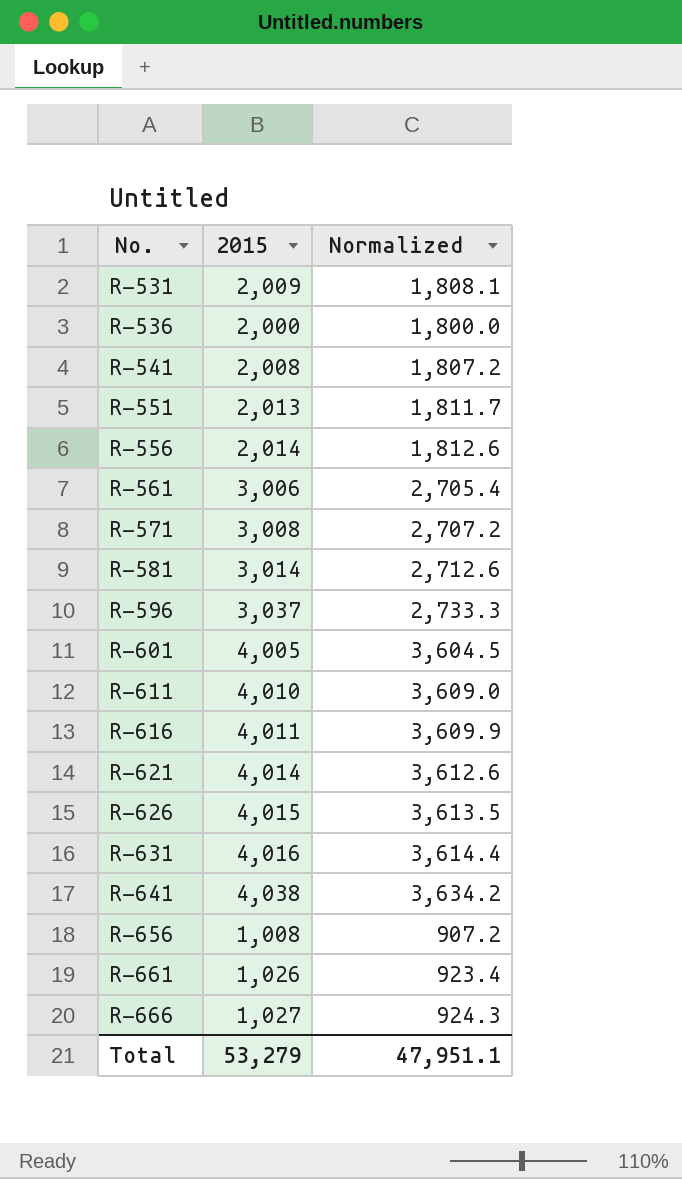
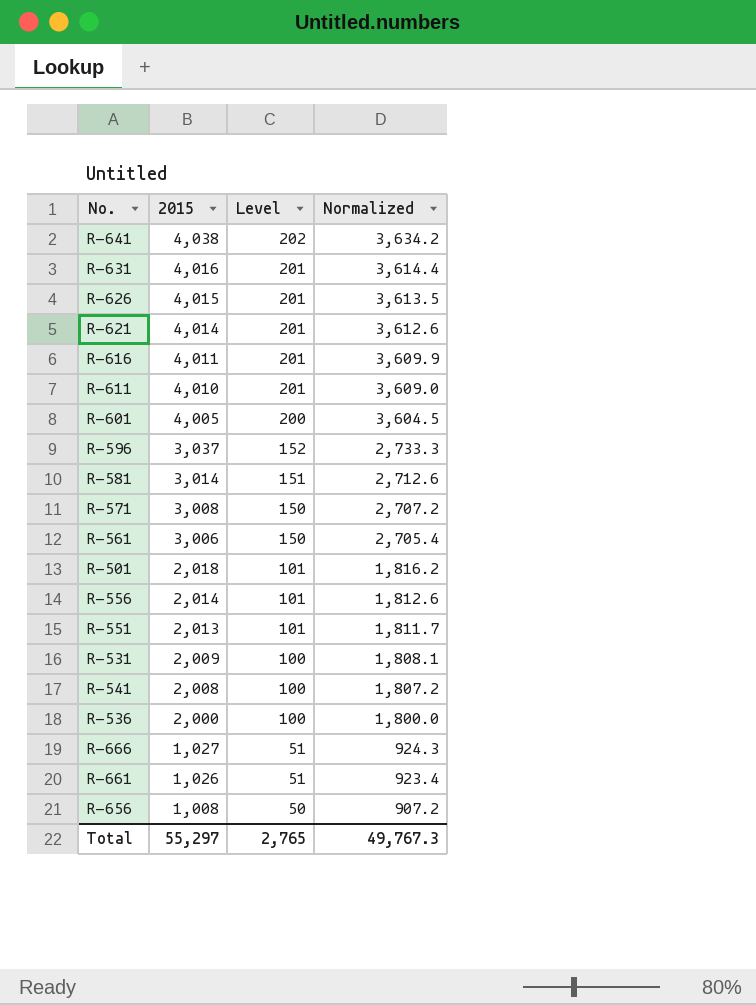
row order: No. ascending -> 2015 descending
column Level | formula: none -> [2015] * 0.05
row R-501: none -> 2,018 | 101 | 1,816.2
Total | 2015: 53,279 -> 55,297
Total | Normalized: 47,951.1 -> 49,767.3

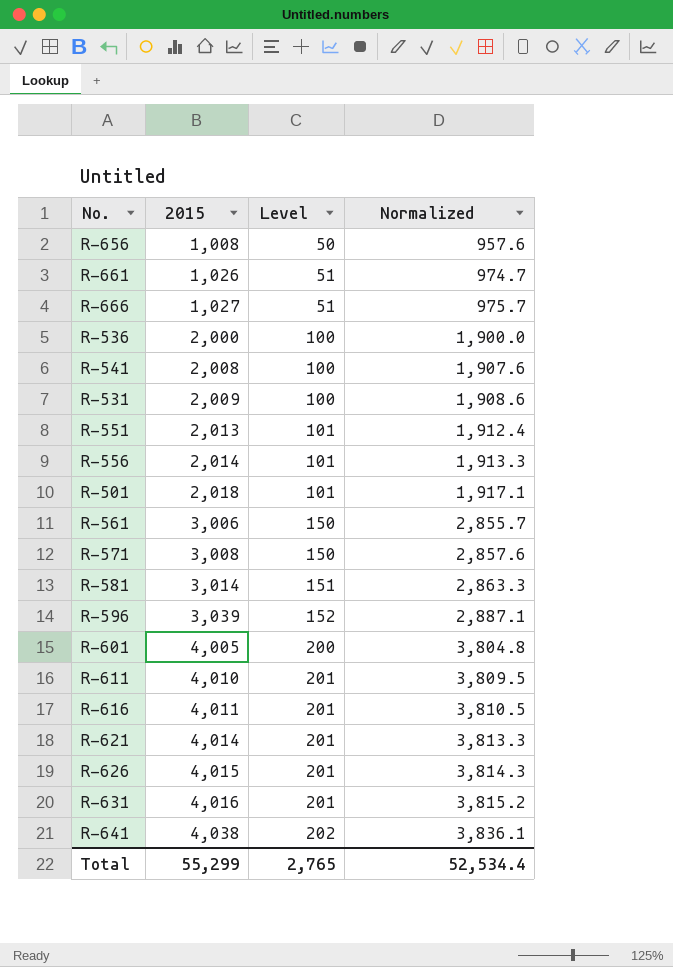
row order: 2015 descending -> 2015 ascending
column Normalized | formula: [2015] * 0.9 -> [2015] * 0.95
R-596 | 2015: 3,037 -> 3,039
Total | 2015: 55,297 -> 55,299
Total | Normalized: 49,767.3 -> 52,534.4

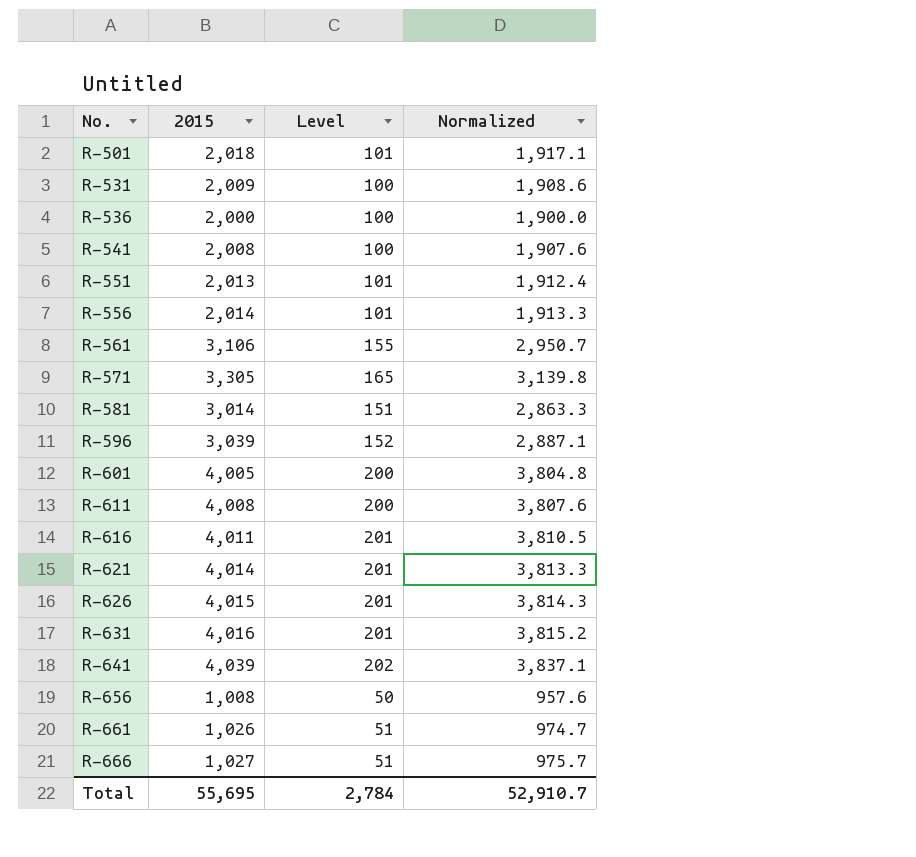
row order: 2015 ascending -> No. ascending
R-561 | 2015: 3,006 -> 3,106
R-561 | Level: 150 -> 155
R-561 | Normalized: 2,855.7 -> 2,950.7
R-571 | 2015: 3,008 -> 3,305
R-571 | Level: 150 -> 165
R-571 | Normalized: 2,857.6 -> 3,139.8
R-611 | 2015: 4,010 -> 4,008
R-611 | Level: 201 -> 200
R-611 | Normalized: 3,809.5 -> 3,807.6
R-641 | 2015: 4,038 -> 4,039
R-641 | Normalized: 3,836.1 -> 3,837.1
Total | 2015: 55,299 -> 55,695
Total | Level: 2,765 -> 2,784
Total | Normalized: 52,534.4 -> 52,910.7

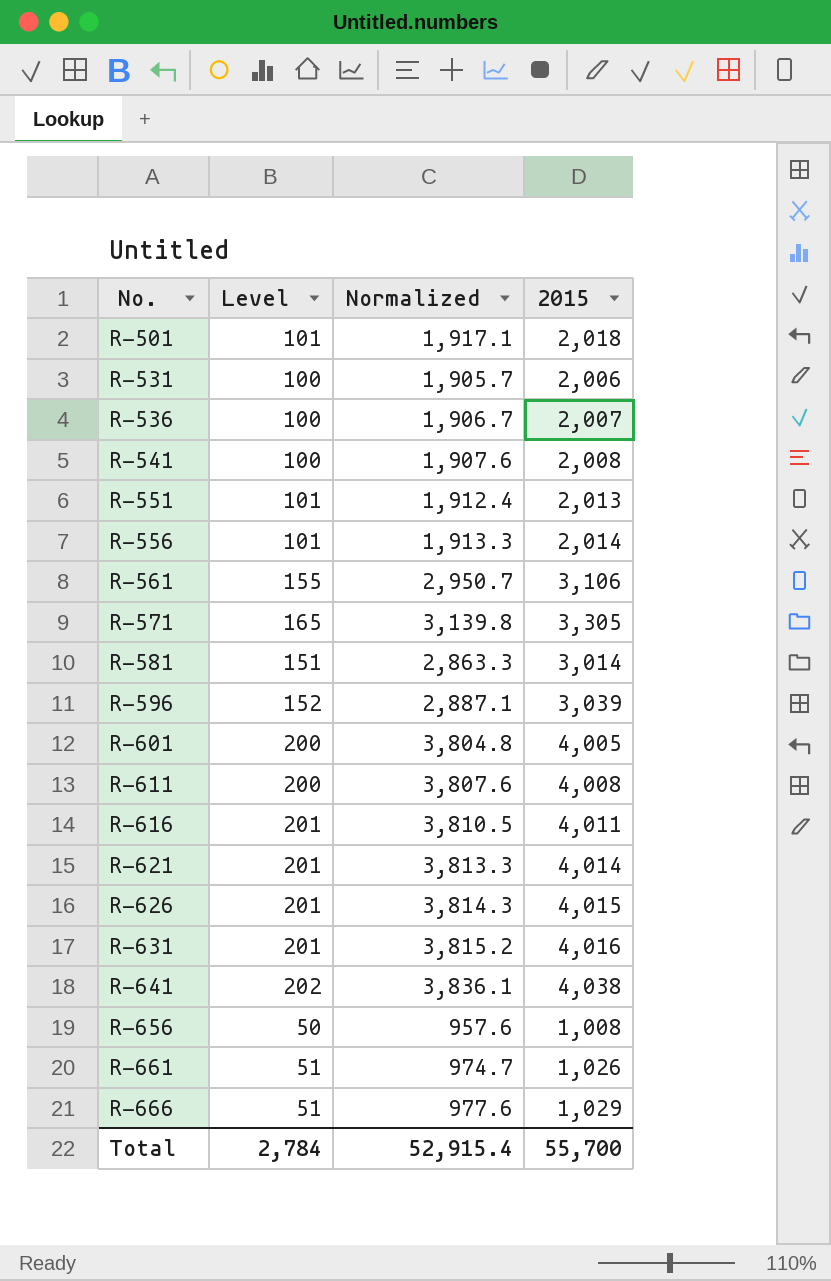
column 2015 | position: 2 -> 4
R-531 | Normalized: 1,908.6 -> 1,905.7
R-531 | 2015: 2,009 -> 2,006
R-536 | Normalized: 1,900.0 -> 1,906.7
R-536 | 2015: 2,000 -> 2,007
R-641 | Normalized: 3,837.1 -> 3,836.1
R-641 | 2015: 4,039 -> 4,038
R-666 | Normalized: 975.7 -> 977.6
R-666 | 2015: 1,027 -> 1,029
Total | Normalized: 52,910.7 -> 52,915.4
Total | 2015: 55,695 -> 55,700

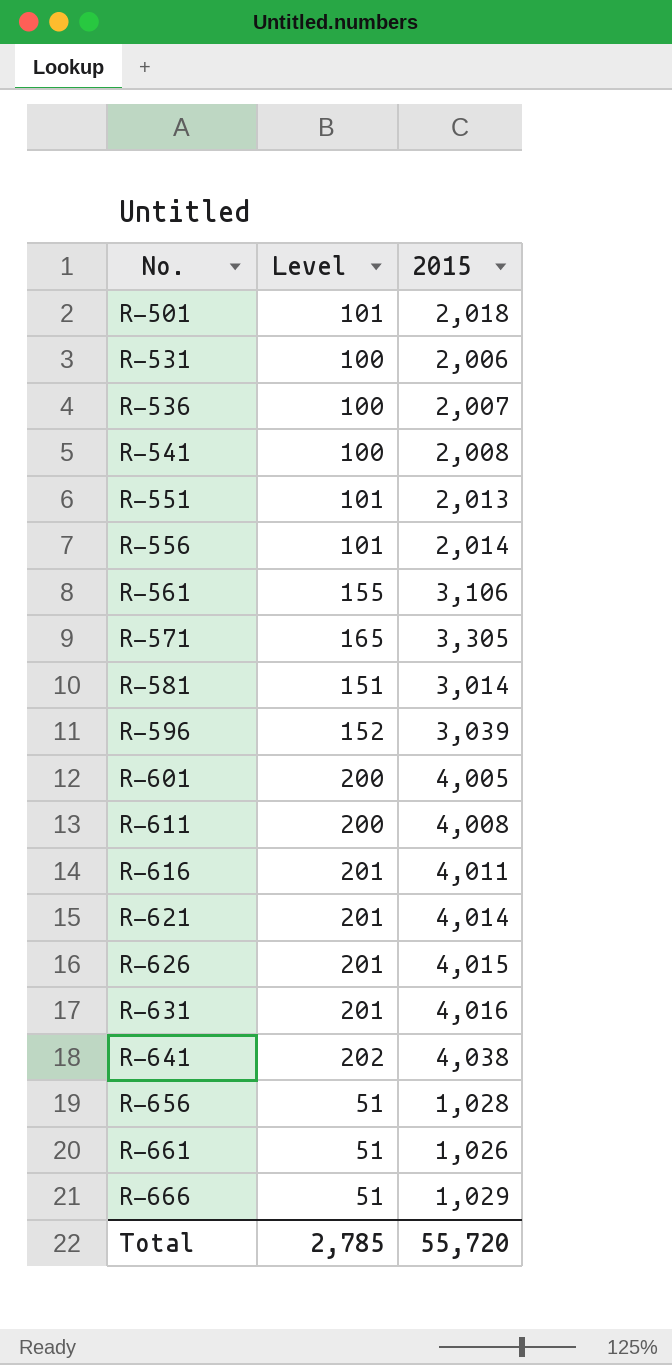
column Normalized | formula: [2015] * 0.95 -> none
R-656 | Level: 50 -> 51
R-656 | 2015: 1,008 -> 1,028
Total | Level: 2,784 -> 2,785
Total | 2015: 55,700 -> 55,720

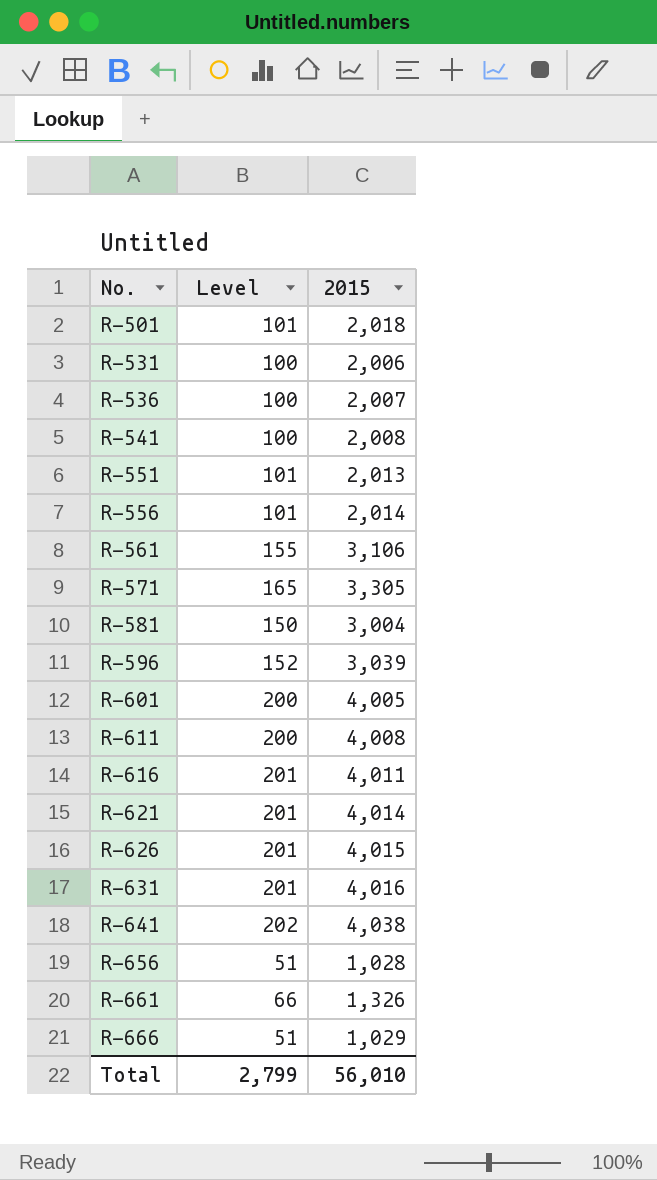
R-581 | Level: 151 -> 150
R-581 | 2015: 3,014 -> 3,004
R-661 | Level: 51 -> 66
R-661 | 2015: 1,026 -> 1,326
Total | Level: 2,785 -> 2,799
Total | 2015: 55,720 -> 56,010

